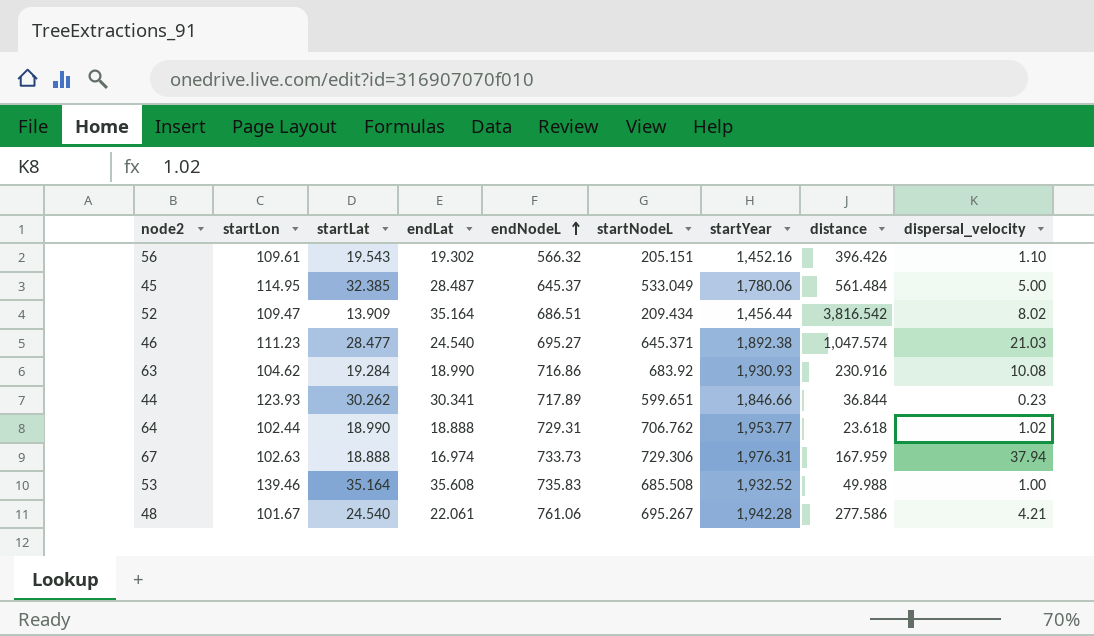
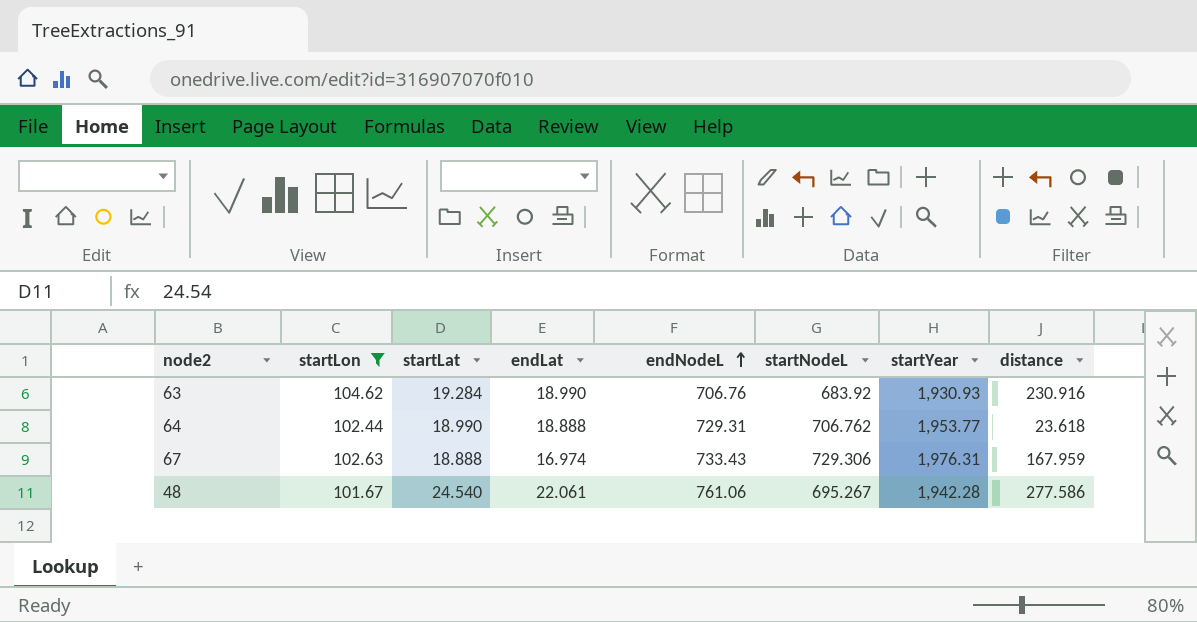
filter: none -> startLon <= 104.62
column dispersal_velocity | position: 9 -> none
63 | endNodeL: 716.86 -> 706.76
67 | endNodeL: 733.73 -> 733.43

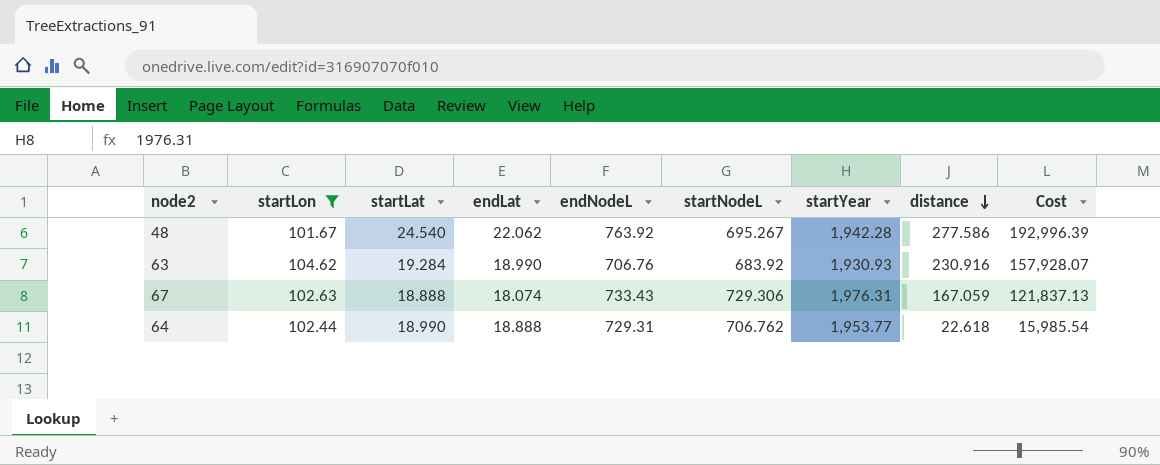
row order: endNodeL ascending -> distance descending
column Cost | formula: none -> [startNodeL] * [distance]
48 | endLat: 22.061 -> 22.062
48 | endNodeL: 761.06 -> 763.92
67 | endLat: 16.974 -> 18.074
67 | distance: 167.959 -> 167.059
64 | distance: 23.618 -> 22.618

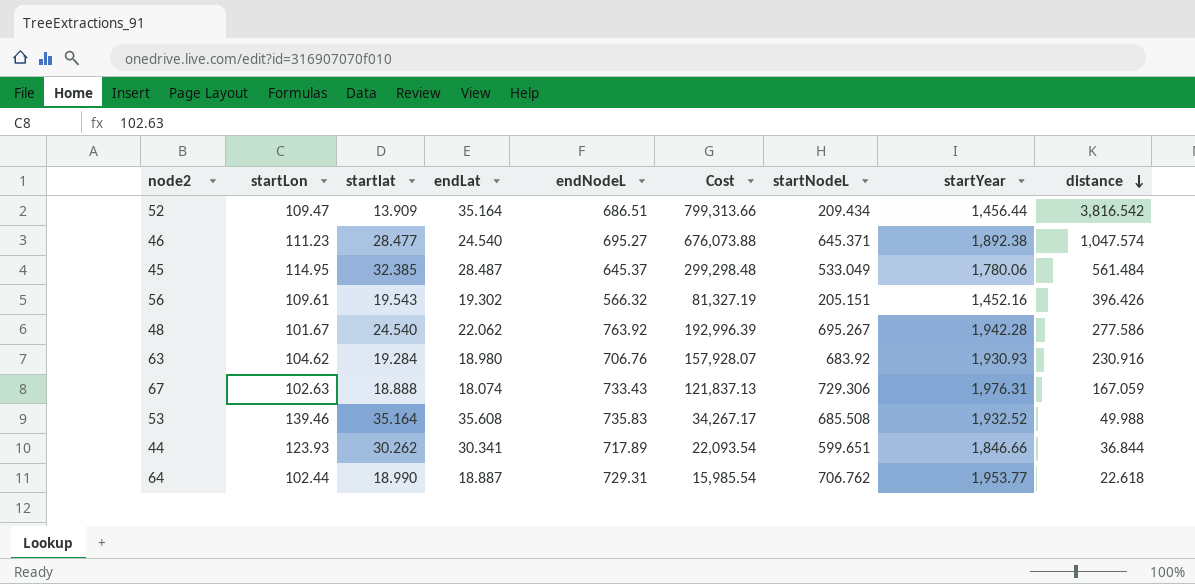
filter: startLon <= 104.62 -> none
column name: startLat -> startlat
column Cost | position: 9 -> 6
63 | endLat: 18.990 -> 18.980
64 | endLat: 18.888 -> 18.887

